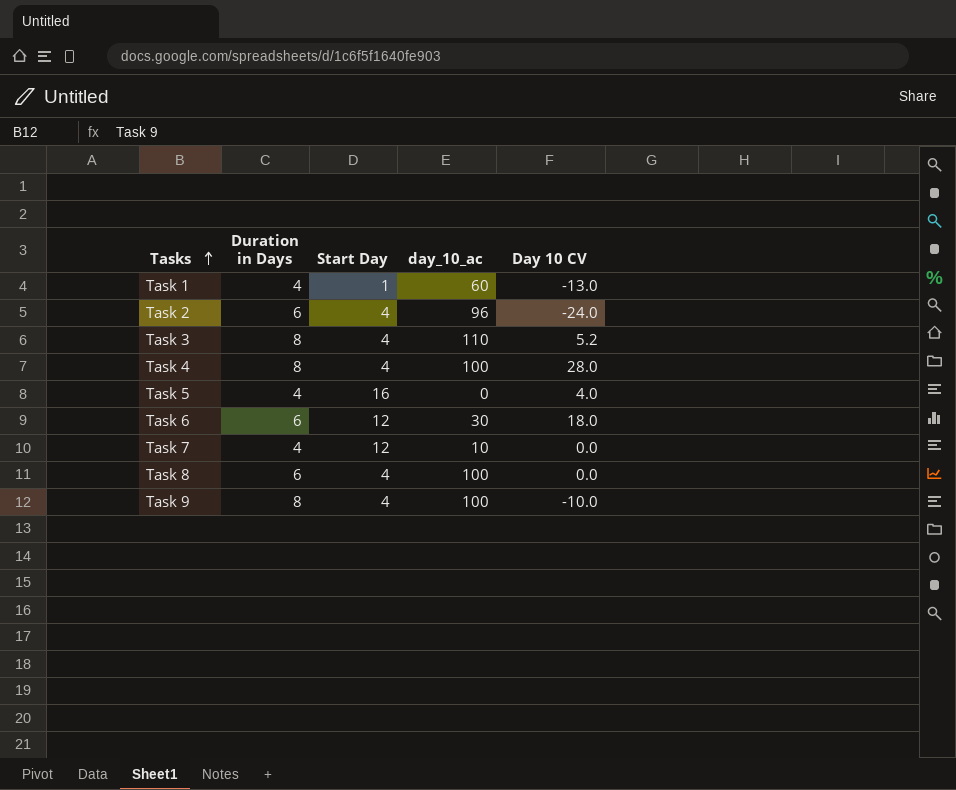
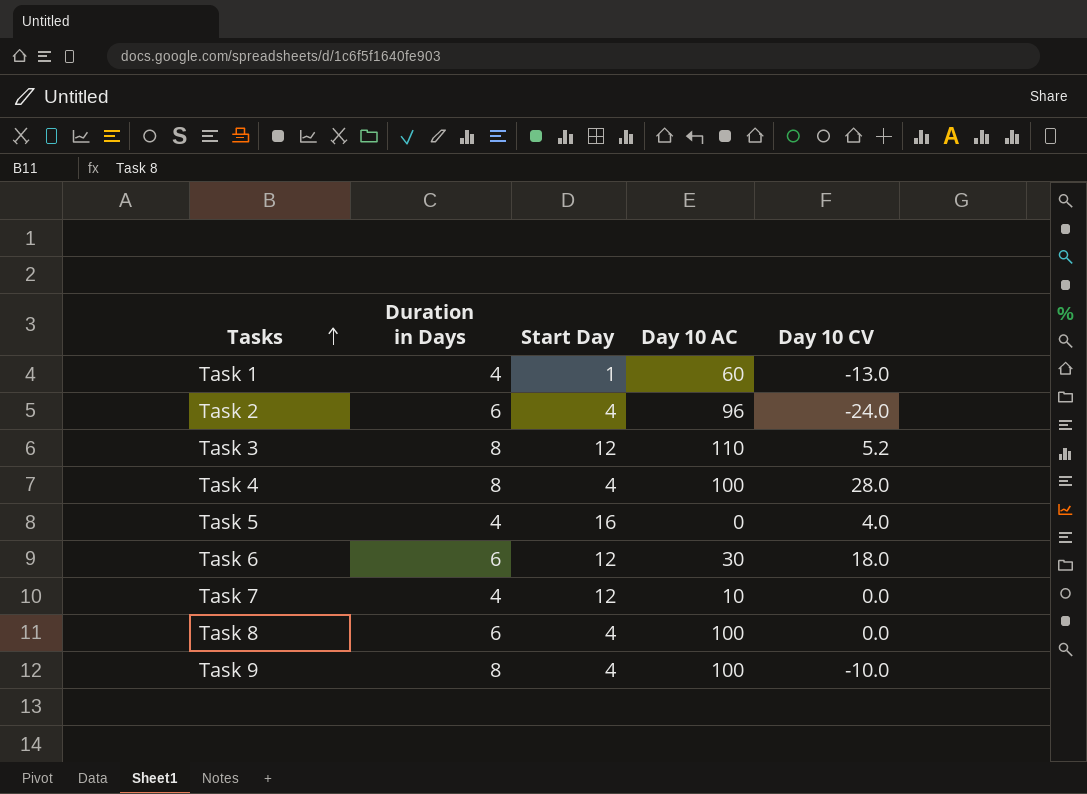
column name: day_10_ac -> Day 10 AC
Task 3 | Start Day: 4 -> 12

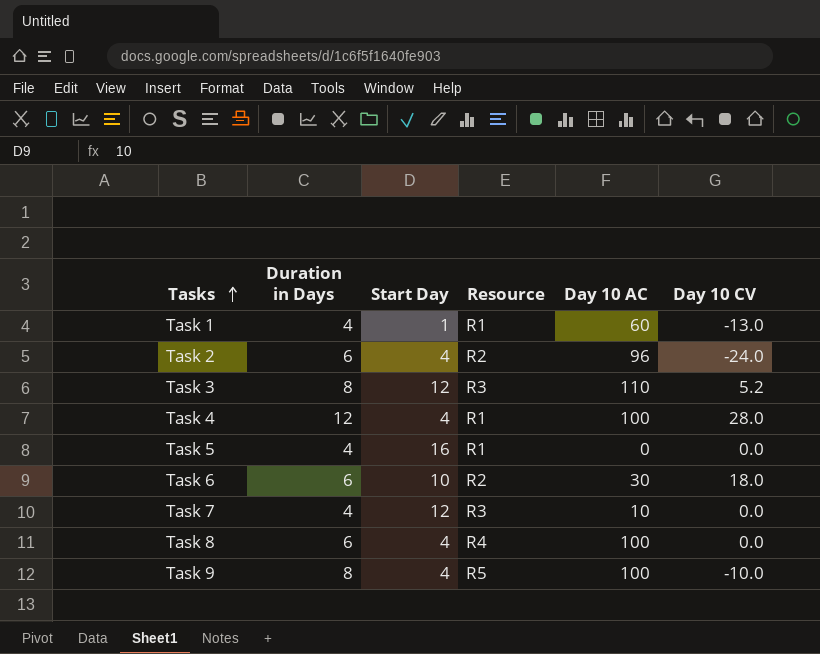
column Resource | position: none -> 4
Task 4 | Duration in Days: 8 -> 12
Task 5 | Day 10 CV: 4.0 -> 0.0
Task 6 | Start Day: 12 -> 10

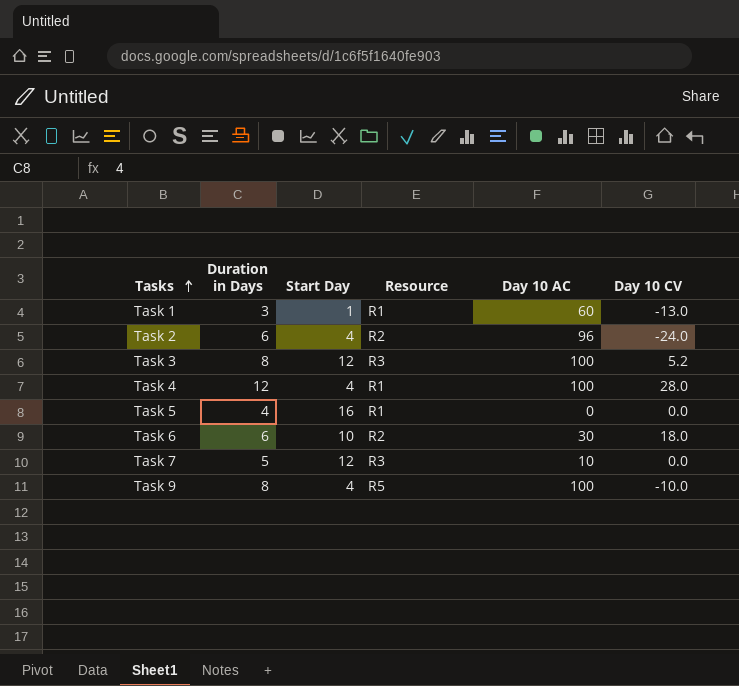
row Task 8: 6 | 4 | R4 | 100 | 0.0 -> none
Task 1 | Duration in Days: 4 -> 3
Task 3 | Day 10 AC: 110 -> 100
Task 7 | Duration in Days: 4 -> 5

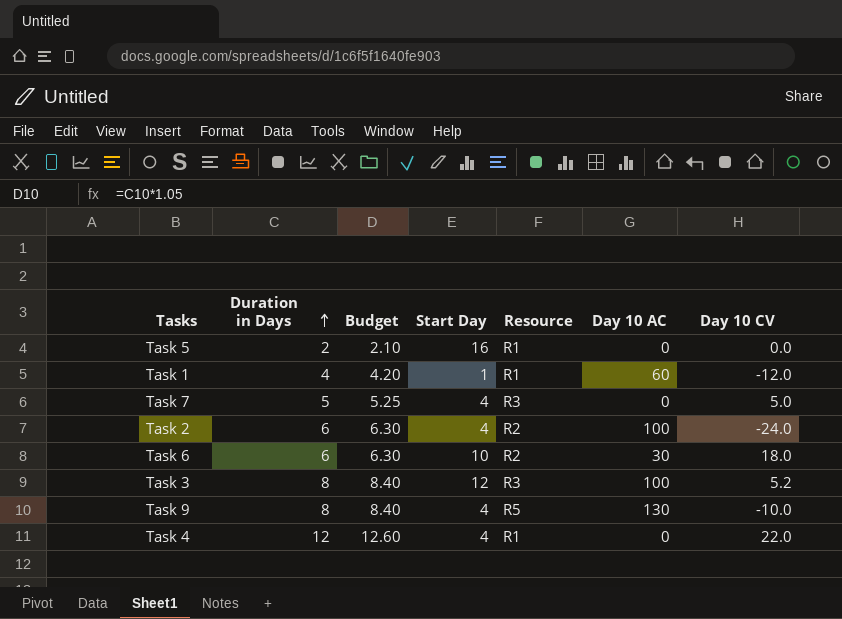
row order: Tasks ascending -> Duration in Days ascending
column Budget | formula: none -> [Duration in Days] * 1.05
Task 5 | Duration in Days: 4 -> 2
Task 1 | Duration in Days: 3 -> 4
Task 1 | Day 10 CV: -13.0 -> -12.0
Task 7 | Start Day: 12 -> 4
Task 7 | Day 10 AC: 10 -> 0
Task 7 | Day 10 CV: 0.0 -> 5.0
Task 2 | Day 10 AC: 96 -> 100
Task 9 | Day 10 AC: 100 -> 130
Task 4 | Day 10 AC: 100 -> 0
Task 4 | Day 10 CV: 28.0 -> 22.0

